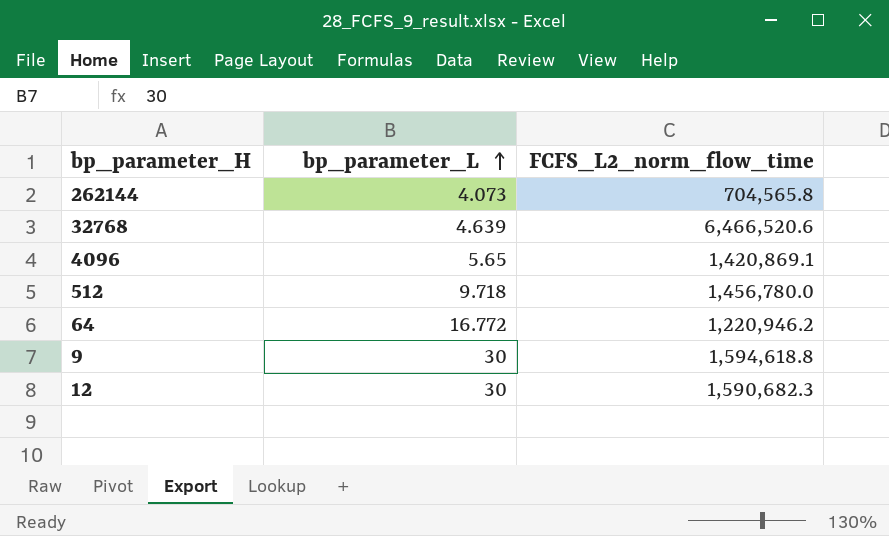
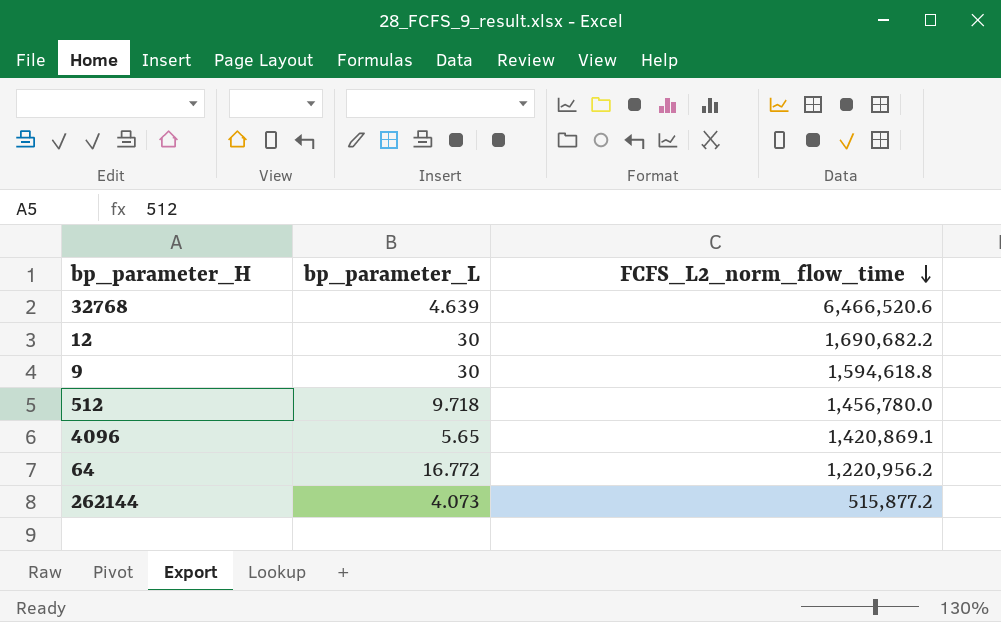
row order: bp_parameter_L ascending -> FCFS_L2_norm_flow_time descending
12 | FCFS_L2_norm_flow_time: 1,590,682.3 -> 1,690,682.2
64 | FCFS_L2_norm_flow_time: 1,220,946.2 -> 1,220,956.2
262144 | FCFS_L2_norm_flow_time: 704,565.8 -> 515,877.2

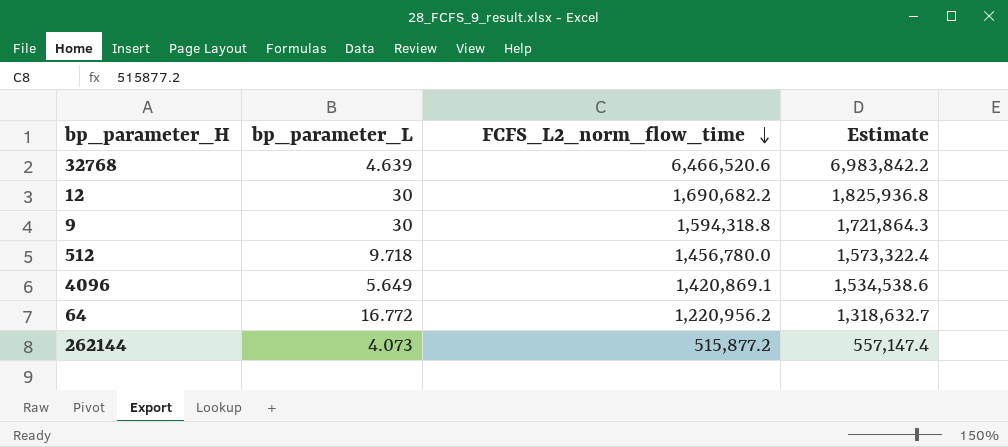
column Estimate | formula: none -> [FCFS_L2_norm_flow_time] * 1.08
9 | FCFS_L2_norm_flow_time: 1,594,618.8 -> 1,594,318.8
4096 | bp_parameter_L: 5.65 -> 5.649

